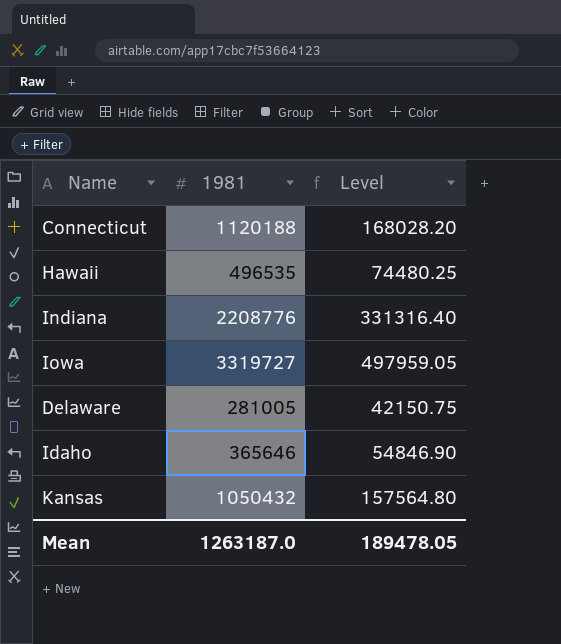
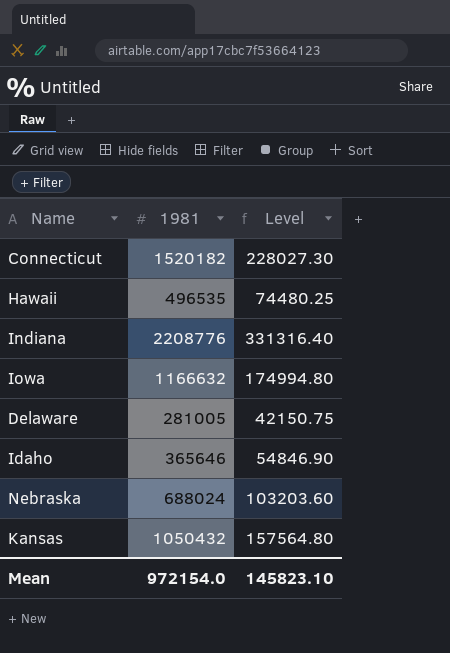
Connecticut | 1981: 1120188 -> 1520182
Connecticut | Level: 168028.20 -> 228027.30
Iowa | 1981: 3319727 -> 1166632
Iowa | Level: 497959.05 -> 174994.80
row Nebraska: none -> 688024 | 103203.60
Mean | 1981: 1263187.0 -> 972154.0
Mean | Level: 189478.05 -> 145823.10

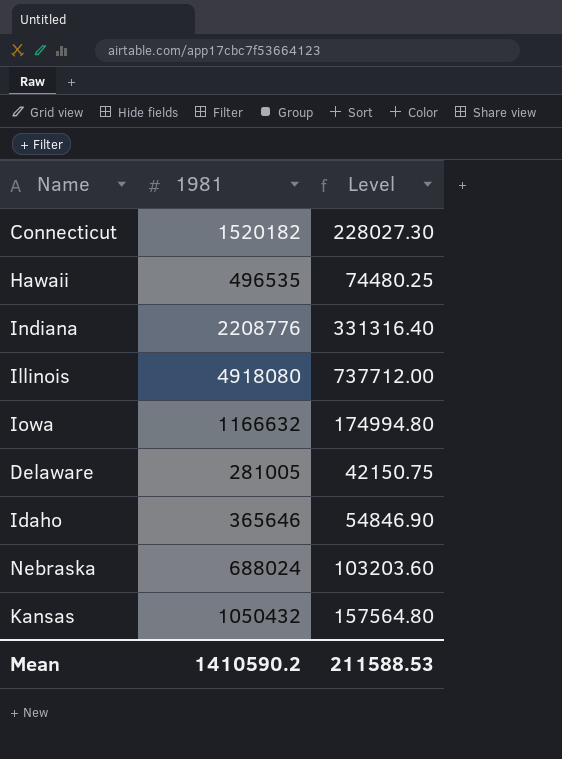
row Illinois: none -> 4918080 | 737712.00
Mean | 1981: 972154.0 -> 1410590.2
Mean | Level: 145823.10 -> 211588.53

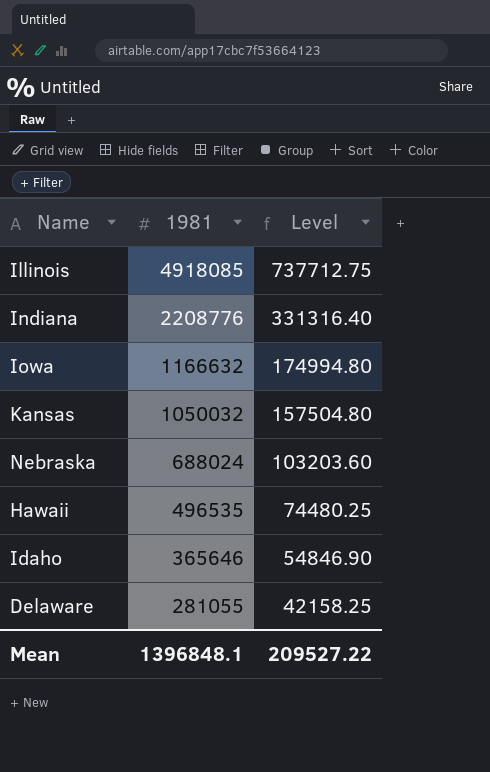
row order: none -> 1981 descending
row Connecticut: 1520182 | 228027.30 -> none
Illinois | 1981: 4918080 -> 4918085
Illinois | Level: 737712.00 -> 737712.75
Kansas | 1981: 1050432 -> 1050032
Kansas | Level: 157564.80 -> 157504.80
Delaware | 1981: 281005 -> 281055
Delaware | Level: 42150.75 -> 42158.25
Mean | 1981: 1410590.2 -> 1396848.1
Mean | Level: 211588.53 -> 209527.22

